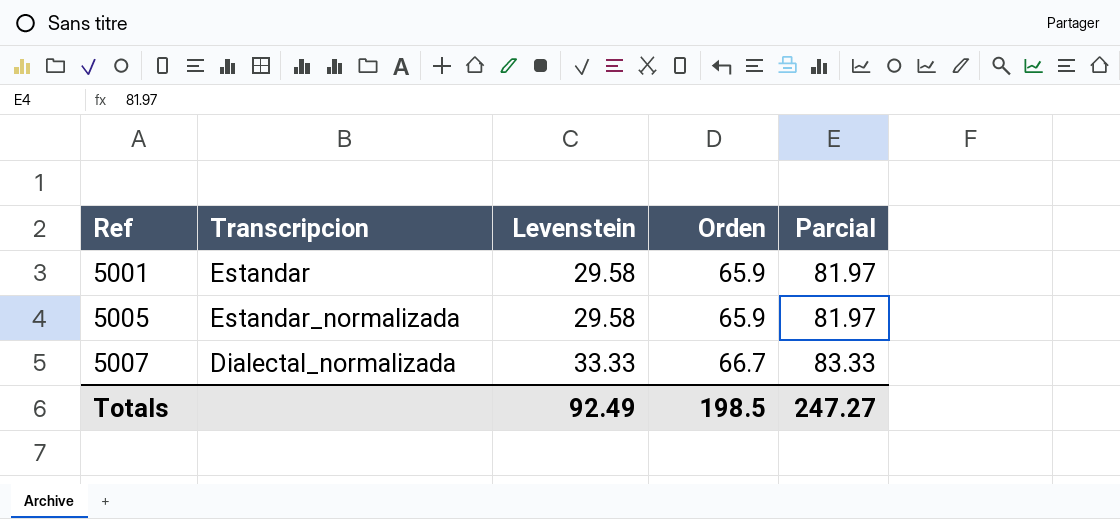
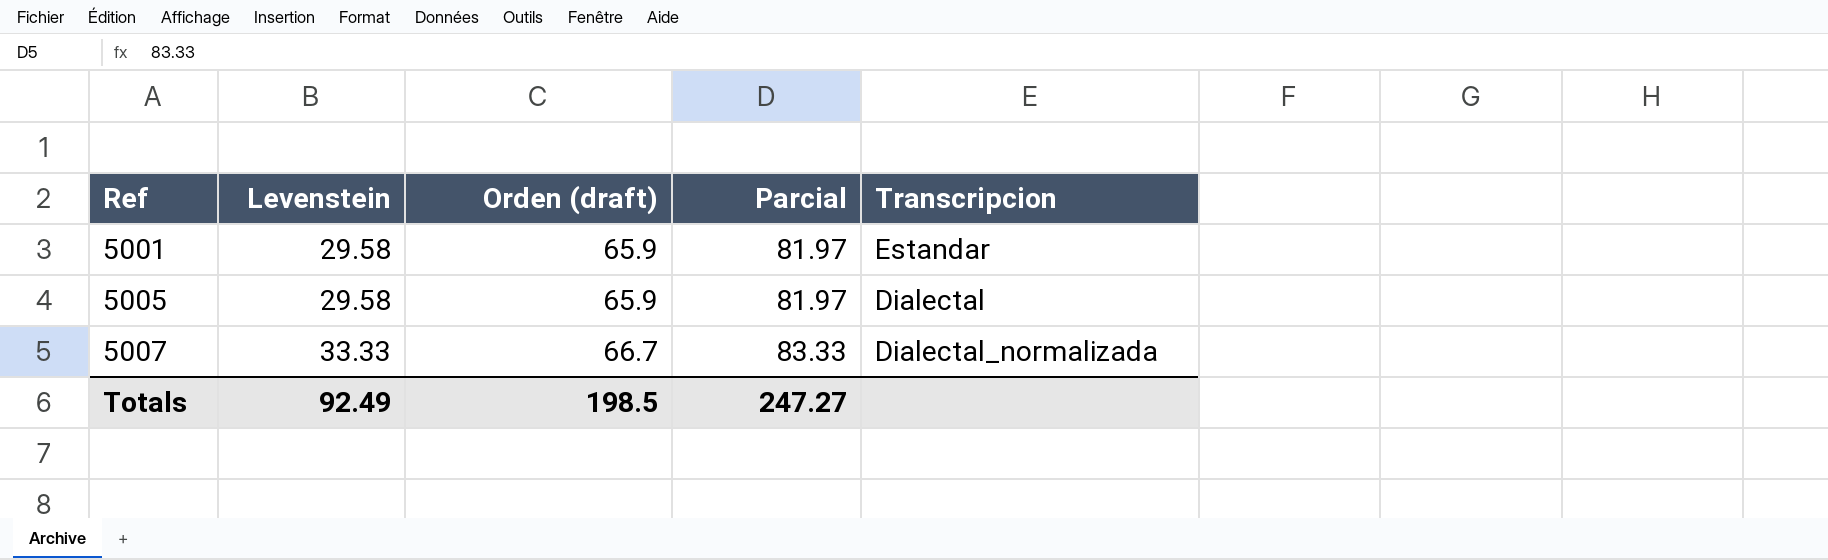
column name: Orden -> Orden (draft)
column Transcripcion | position: 2 -> 5
5005 | Transcripcion: Estandar_normalizada -> Dialectal

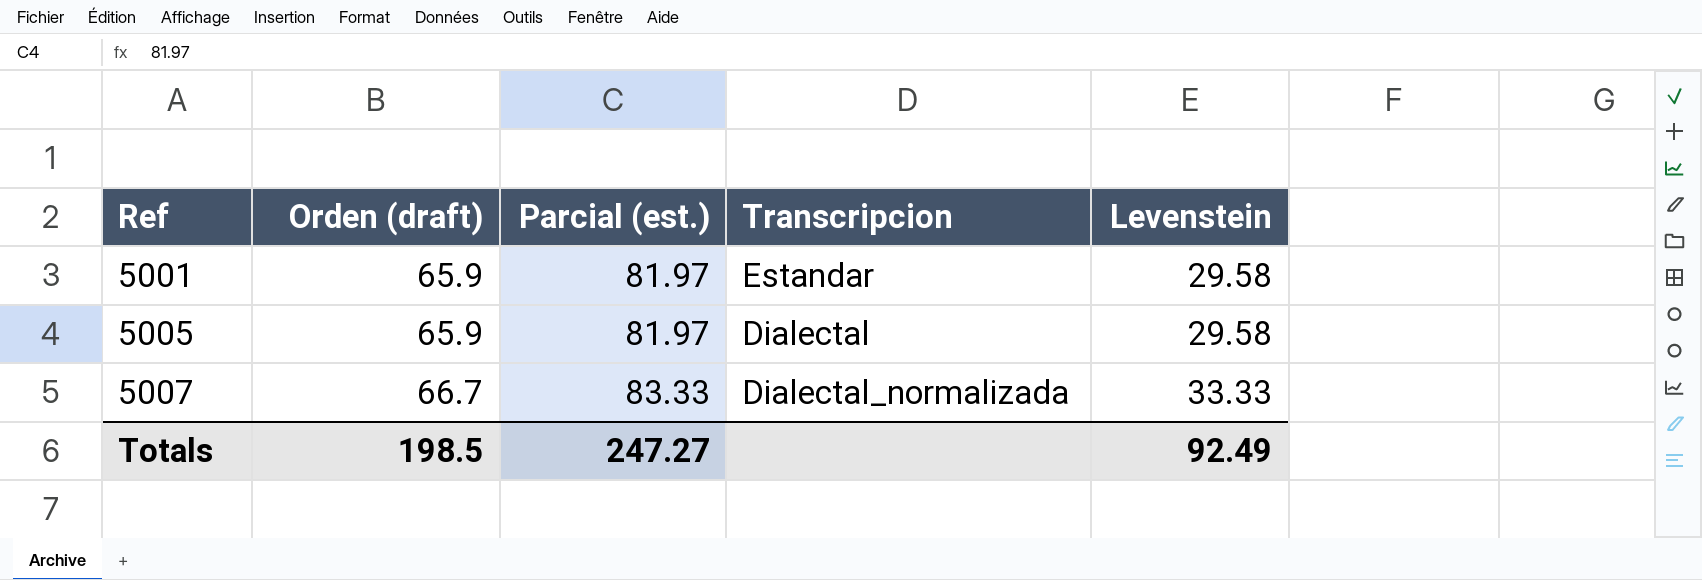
column name: Parcial -> Parcial (est.)
column Levenstein | position: 2 -> 5

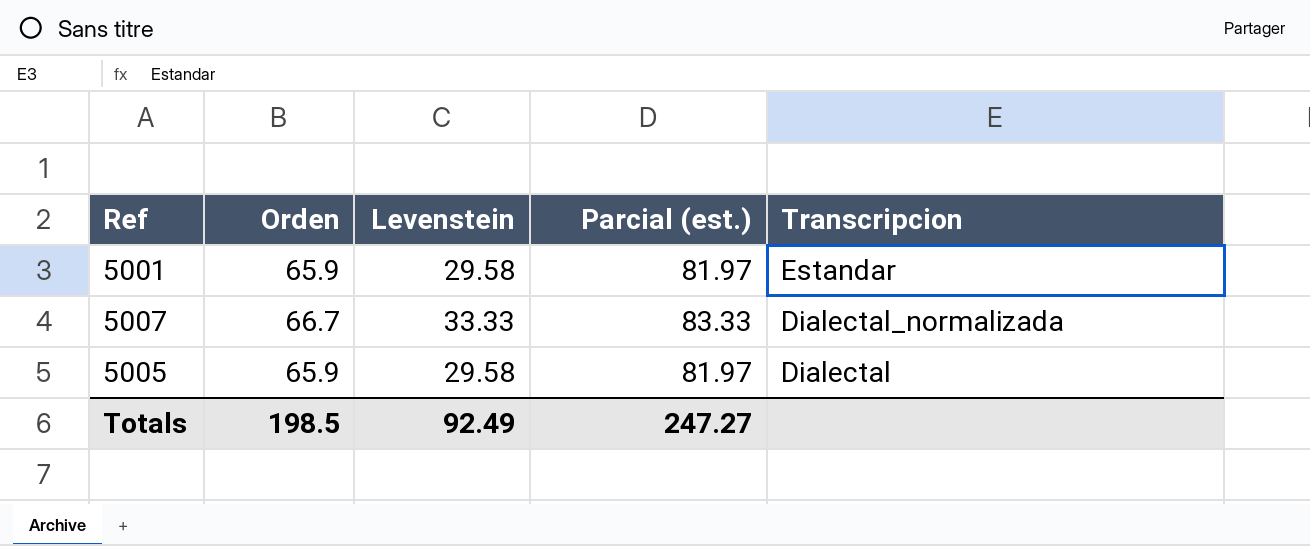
row order: Ref ascending -> Transcripcion descending
column name: Orden (draft) -> Orden
column Levenstein | position: 5 -> 3

